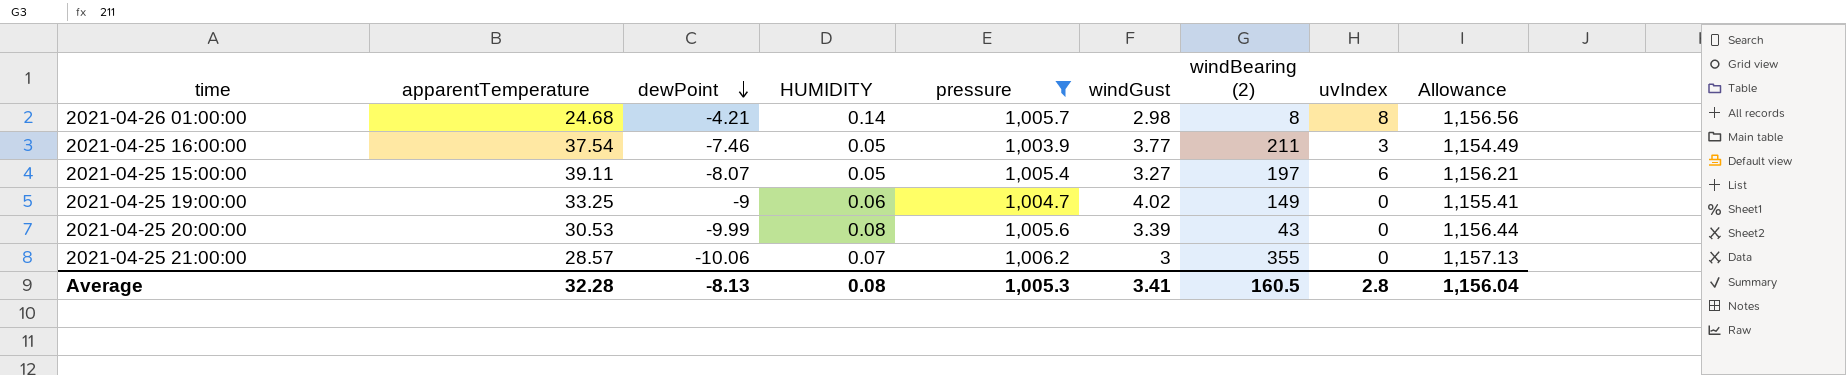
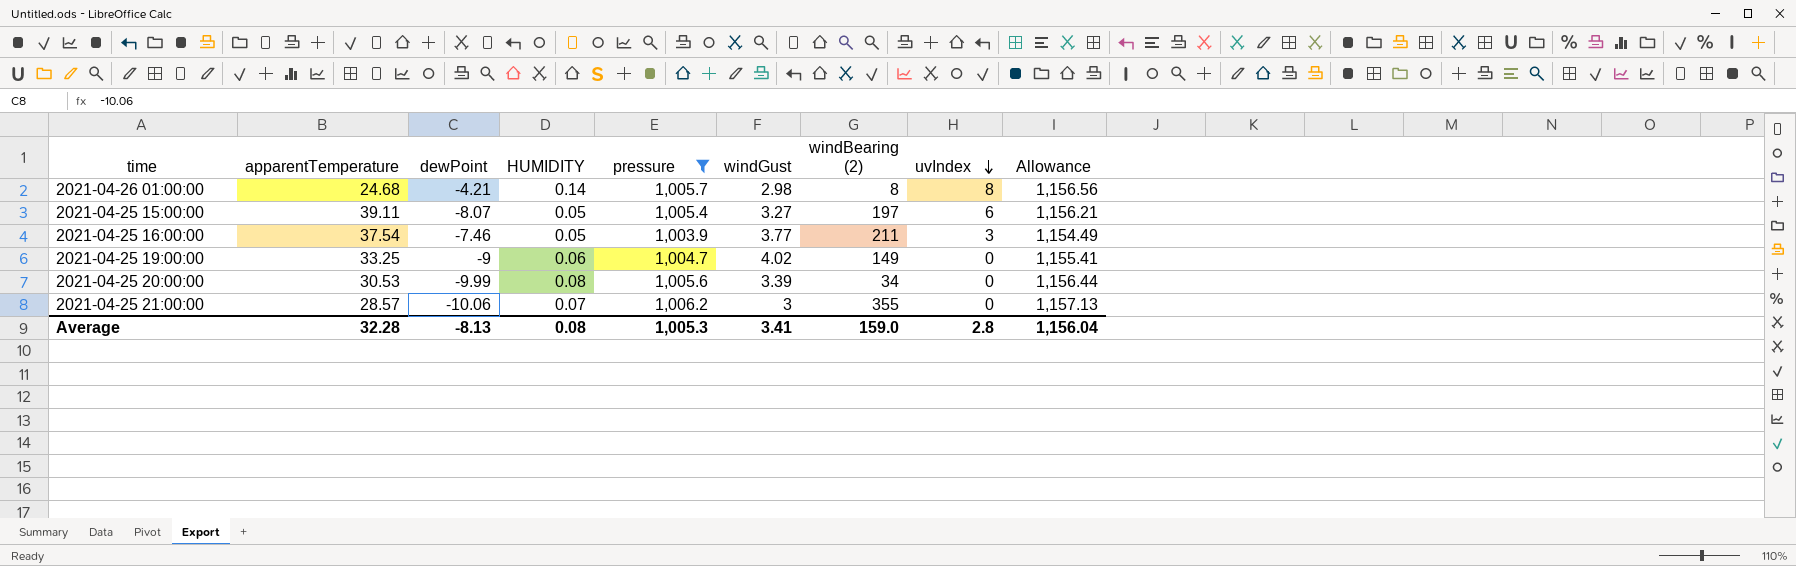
row order: dewPoint descending -> uvIndex descending
2021-04-25 20:00:00 | windBearing (2): 43 -> 34
Average | windBearing (2): 160.5 -> 159.0

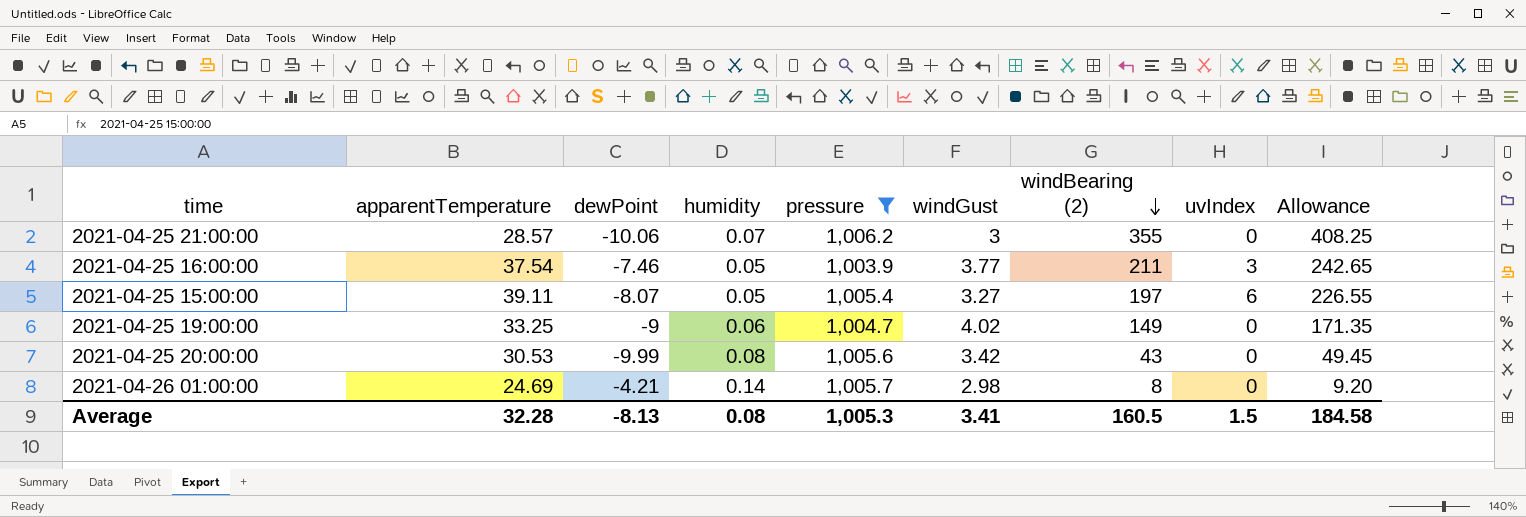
row order: uvIndex descending -> windBearing (2) descending
column name: HUMIDITY -> humidity
column Allowance | formula: [pressure] * 1.15 -> [windBearing (2)] * 1.15
2021-04-25 20:00:00 | windGust: 3.39 -> 3.42
2021-04-25 20:00:00 | windBearing (2): 34 -> 43
2021-04-26 01:00:00 | apparentTemperature: 24.68 -> 24.69
2021-04-26 01:00:00 | uvIndex: 8 -> 0
Average | windBearing (2): 159.0 -> 160.5
Average | uvIndex: 2.8 -> 1.5
Average | Allowance: 1,156.04 -> 184.58

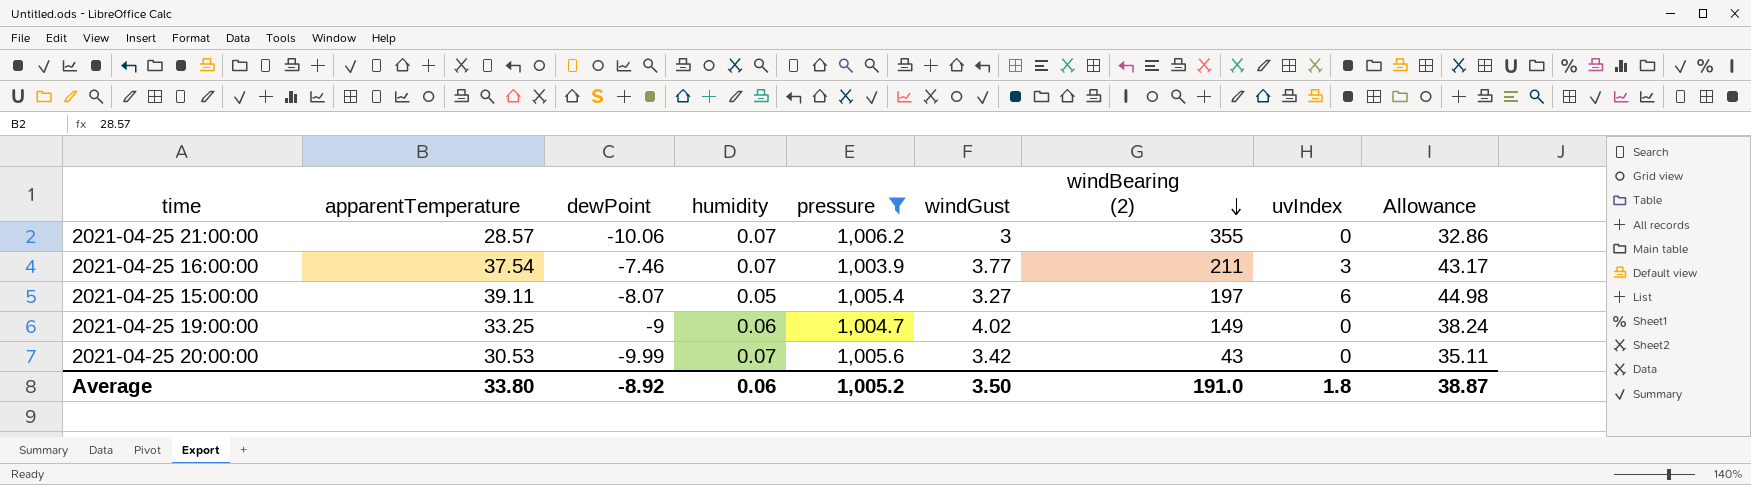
column Allowance | formula: [windBearing (2)] * 1.15 -> [apparentTemperature] * 1.15
row 2021-04-26 01:00:00: 24.69 | -4.21 | 0.14 | 1,005.7 | 2.98 | 8 | 0 | 9.20 -> none
2021-04-25 16:00:00 | humidity: 0.05 -> 0.07
2021-04-25 20:00:00 | humidity: 0.08 -> 0.07
Average | apparentTemperature: 32.28 -> 33.80
Average | dewPoint: -8.13 -> -8.92
Average | humidity: 0.08 -> 0.06
Average | pressure: 1,005.3 -> 1,005.2
Average | windGust: 3.41 -> 3.50
Average | windBearing (2): 160.5 -> 191.0
Average | uvIndex: 1.5 -> 1.8
Average | Allowance: 184.58 -> 38.87

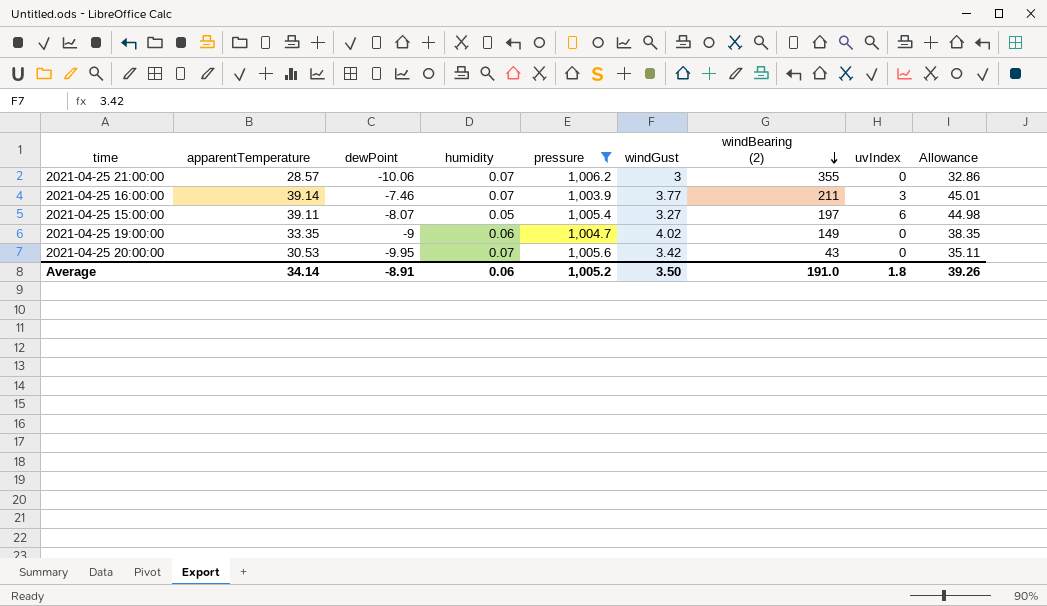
2021-04-25 16:00:00 | apparentTemperature: 37.54 -> 39.14
2021-04-25 16:00:00 | Allowance: 43.17 -> 45.01
2021-04-25 19:00:00 | apparentTemperature: 33.25 -> 33.35
2021-04-25 19:00:00 | Allowance: 38.24 -> 38.35
2021-04-25 20:00:00 | dewPoint: -9.99 -> -9.95
Average | apparentTemperature: 33.80 -> 34.14
Average | dewPoint: -8.92 -> -8.91
Average | Allowance: 38.87 -> 39.26

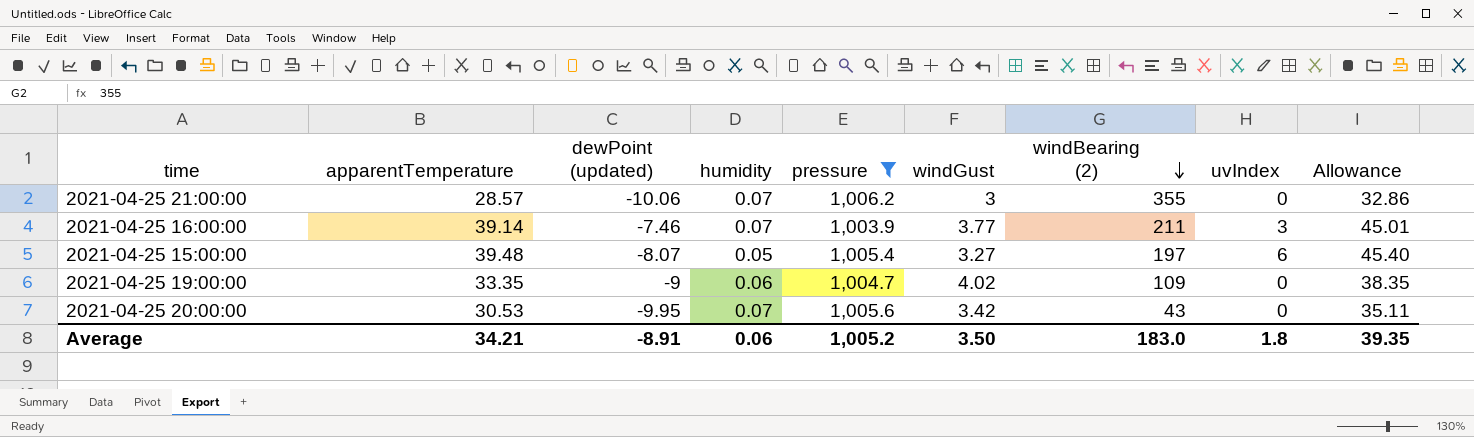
column name: dewPoint -> dewPoint (updated)
2021-04-25 15:00:00 | apparentTemperature: 39.11 -> 39.48
2021-04-25 15:00:00 | Allowance: 44.98 -> 45.40
2021-04-25 19:00:00 | windBearing (2): 149 -> 109
Average | apparentTemperature: 34.14 -> 34.21
Average | windBearing (2): 191.0 -> 183.0
Average | Allowance: 39.26 -> 39.35

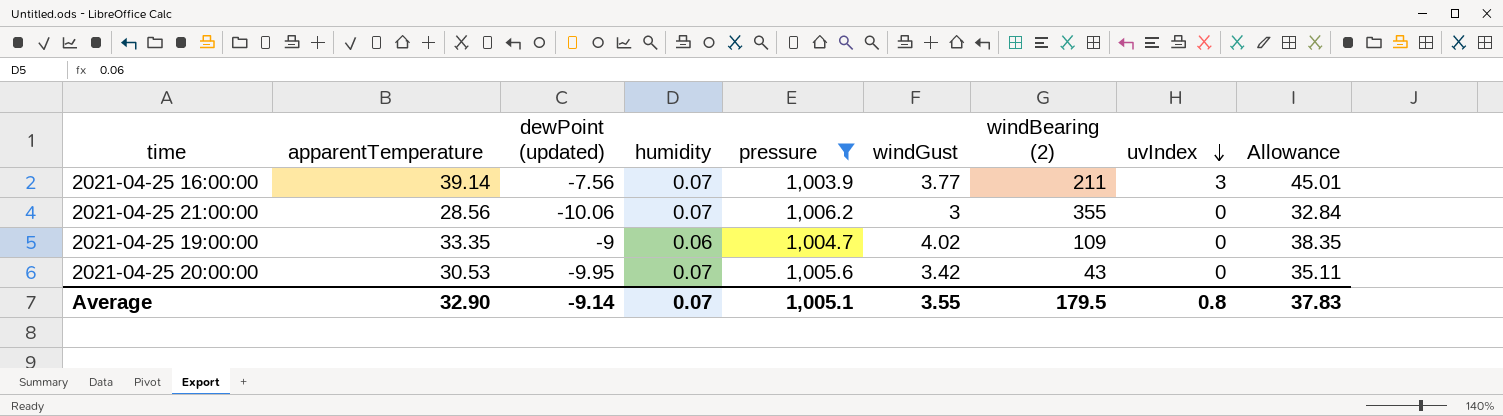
row order: windBearing (2) descending -> uvIndex descending
row 2021-04-25 15:00:00: 39.48 | -8.07 | 0.05 | 1,005.4 | 3.27 | 197 | 6 | 45.40 -> none
2021-04-25 16:00:00 | dewPoint (updated): -7.46 -> -7.56
2021-04-25 21:00:00 | apparentTemperature: 28.57 -> 28.56
2021-04-25 21:00:00 | Allowance: 32.86 -> 32.84
Average | apparentTemperature: 34.21 -> 32.90
Average | dewPoint (updated): -8.91 -> -9.14
Average | humidity: 0.06 -> 0.07
Average | pressure: 1,005.2 -> 1,005.1
Average | windGust: 3.50 -> 3.55
Average | windBearing (2): 183.0 -> 179.5
Average | uvIndex: 1.8 -> 0.8
Average | Allowance: 39.35 -> 37.83

